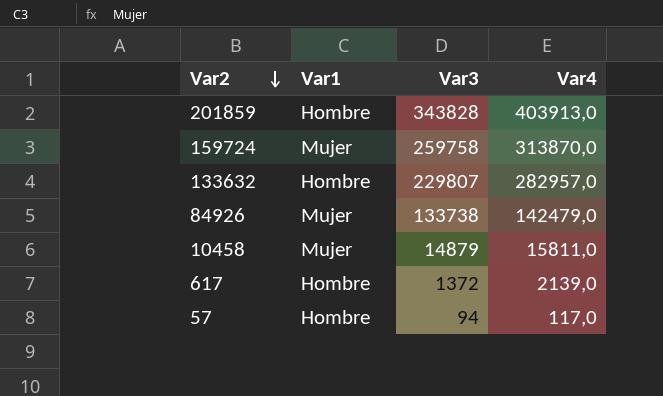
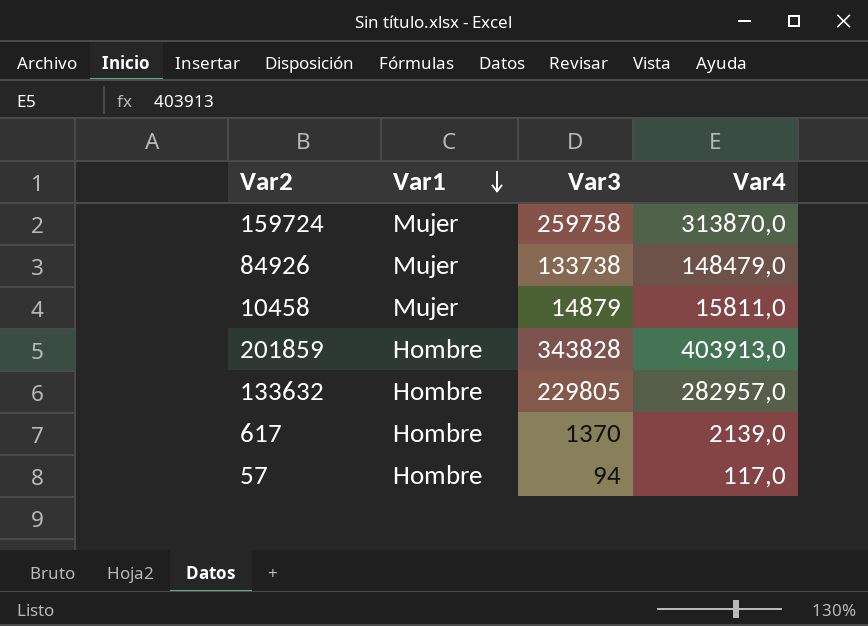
row order: Var2 descending -> Var1 descending
84926 | Var4: 142479,0 -> 148479,0
133632 | Var3: 229807 -> 229805
617 | Var3: 1372 -> 1370

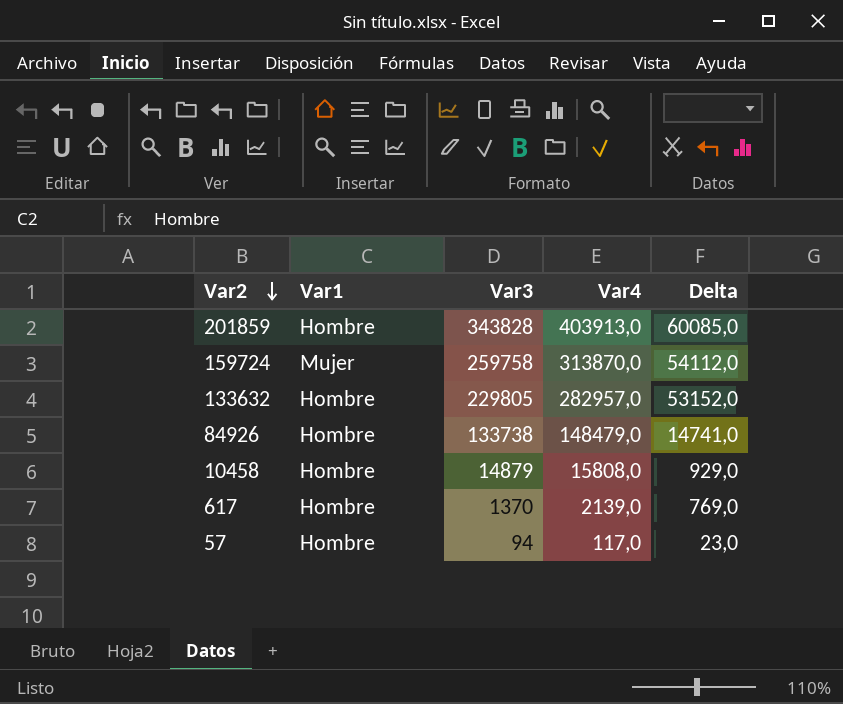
row order: Var1 descending -> Var2 descending
column Delta | formula: none -> [Var4] - [Var3]
84926 | Var1: Mujer -> Hombre
10458 | Var1: Mujer -> Hombre
10458 | Var4: 15811,0 -> 15808,0

